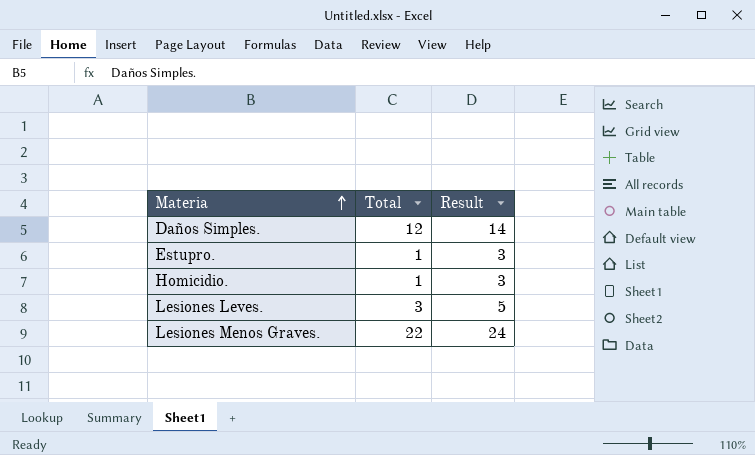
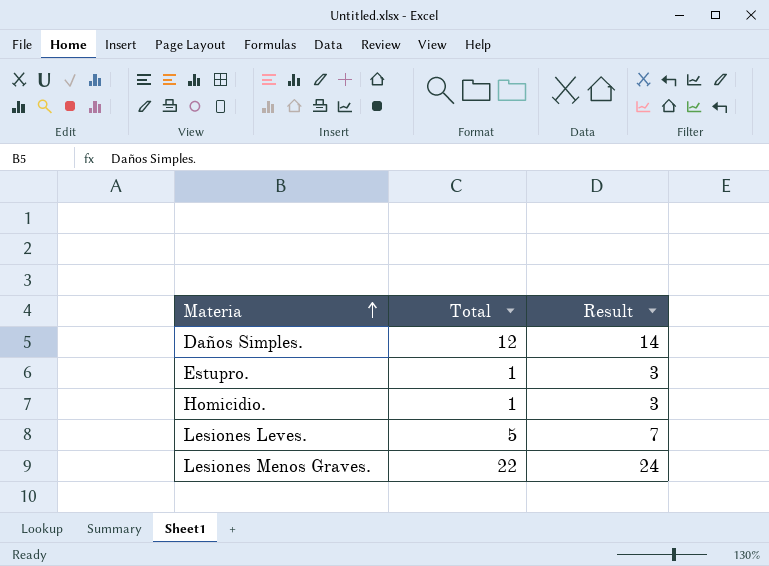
Lesiones Leves. | Total: 3 -> 5
Lesiones Leves. | Result: 5 -> 7

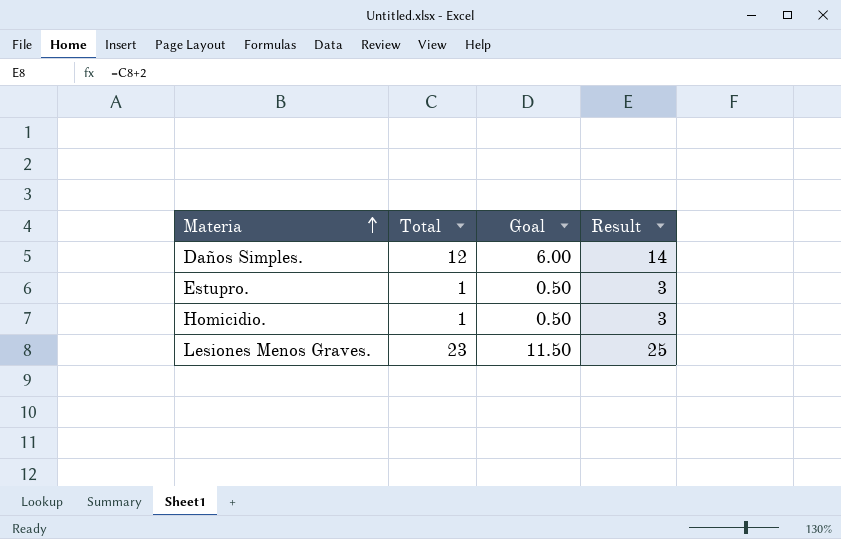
column Goal | formula: none -> [Total] * 0.5
row Lesiones Leves.: 5 | 7 -> none
Lesiones Menos Graves. | Total: 22 -> 23
Lesiones Menos Graves. | Result: 24 -> 25

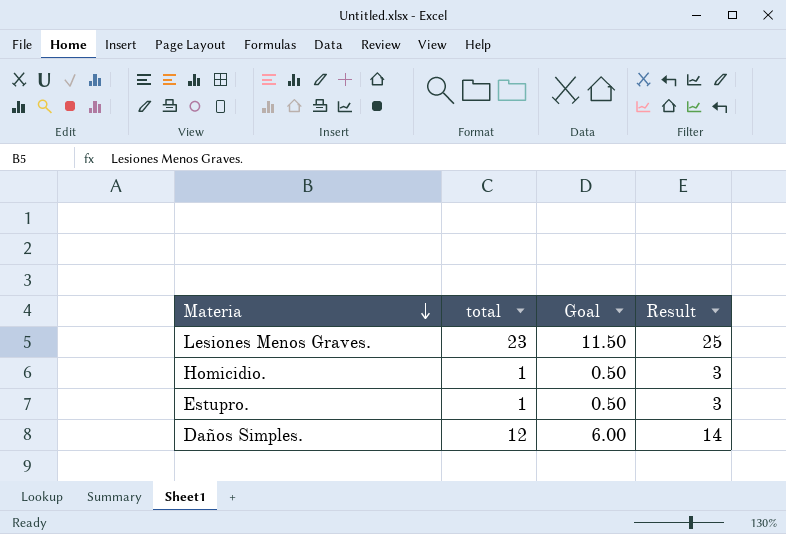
row order: Materia ascending -> Materia descending
column name: Total -> total

